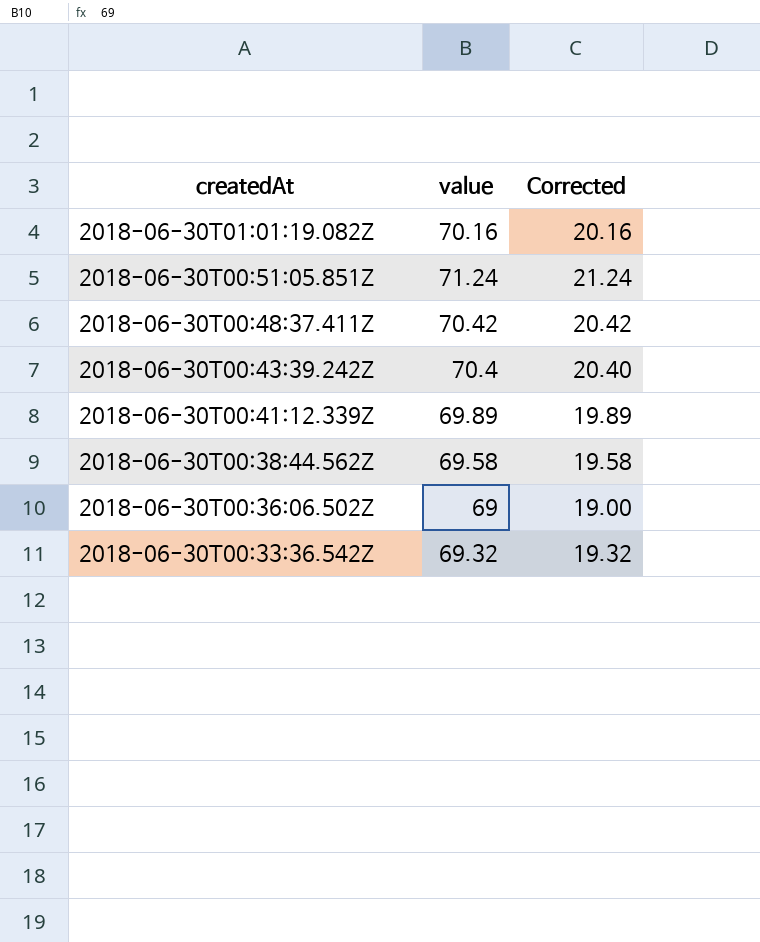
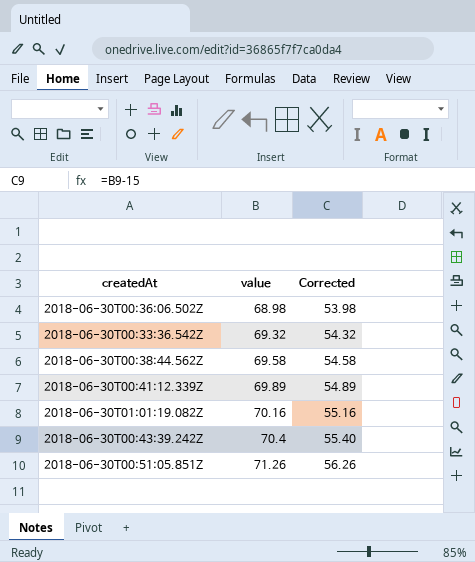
row order: createdAt descending -> value ascending
column Corrected | formula: [value] - 50 -> [value] - 15
row 2018-06-30T00:48:37.411Z: 70.42 | 20.42 -> none
2018-06-30T00:36:06.502Z | value: 69 -> 68.98
2018-06-30T00:51:05.851Z | value: 71.24 -> 71.26

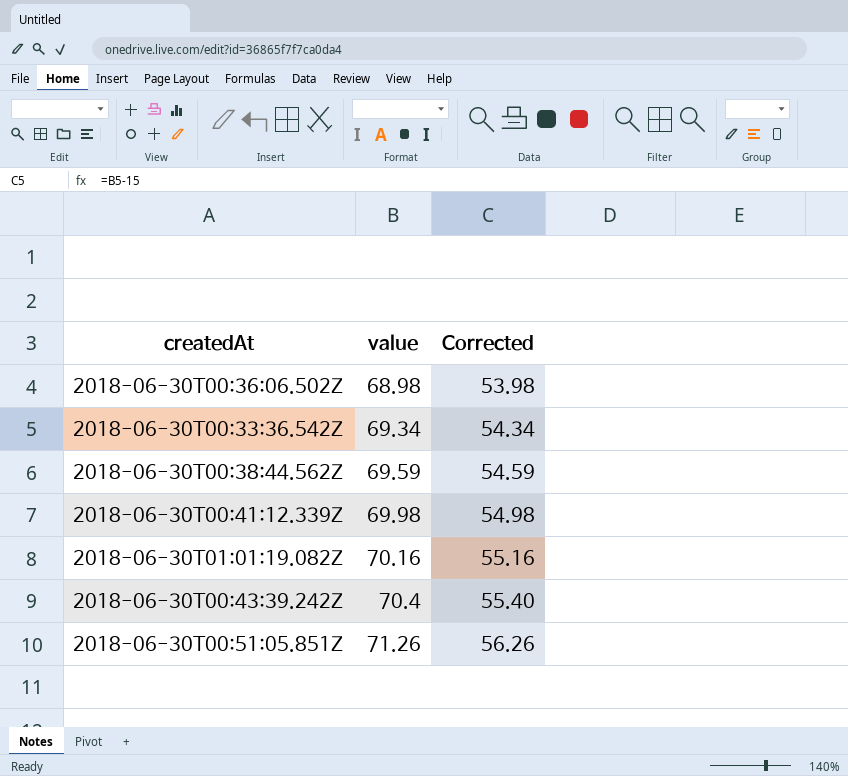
2018-06-30T00:33:36.542Z | value: 69.32 -> 69.34
2018-06-30T00:33:36.542Z | Corrected: 54.32 -> 54.34
2018-06-30T00:38:44.562Z | value: 69.58 -> 69.59
2018-06-30T00:38:44.562Z | Corrected: 54.58 -> 54.59
2018-06-30T00:41:12.339Z | value: 69.89 -> 69.98
2018-06-30T00:41:12.339Z | Corrected: 54.89 -> 54.98

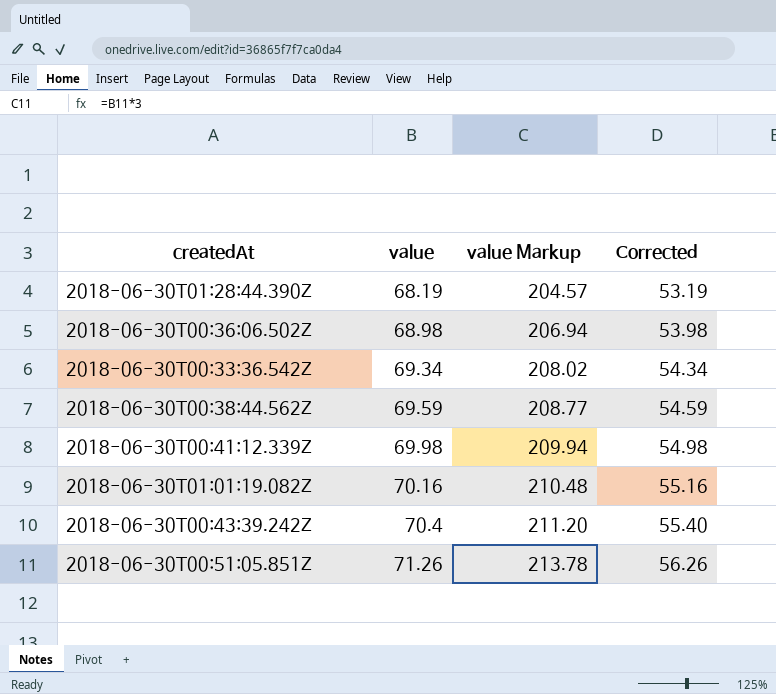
column value Markup | formula: none -> [value] * 3
row 2018-06-30T01:28:44.390Z: none -> 68.19 | 204.57 | 53.19

